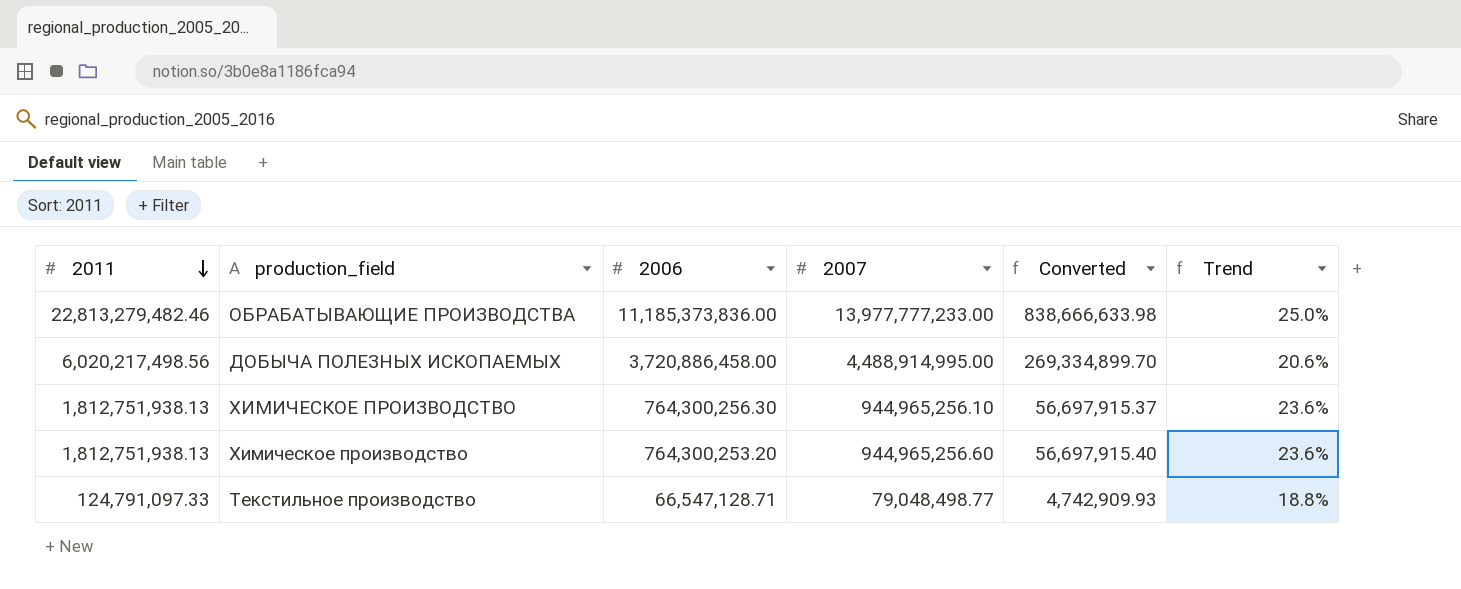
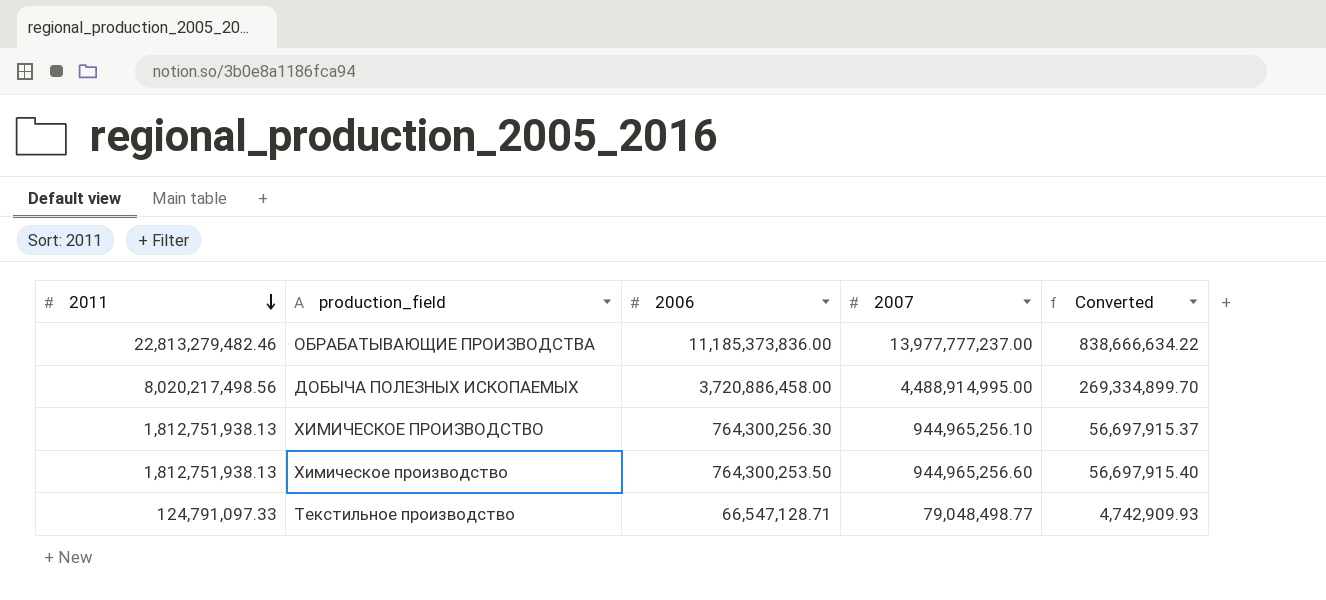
column Trend | formula: ([2007] - [2006]) / [2006] -> none
ОБРАБАТЫВАЮЩИЕ ПРОИЗВОДСТВА | 2007: 13,977,777,233.00 -> 13,977,777,237.00
ОБРАБАТЫВАЮЩИЕ ПРОИЗВОДСТВА | Converted: 838,666,633.98 -> 838,666,634.22
ДОБЫЧА ПОЛЕЗНЫХ ИСКОПАЕМЫХ | 2011: 6,020,217,498.56 -> 8,020,217,498.56
Химическое производство | 2006: 764,300,253.20 -> 764,300,253.50

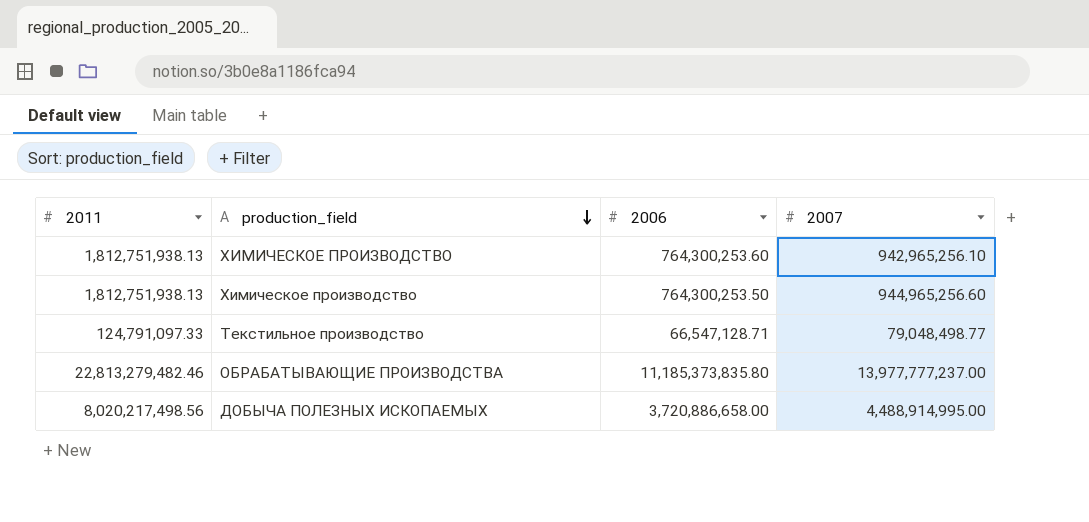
row order: 2011 descending -> production_field descending
column Converted | formula: [2007] * 0.06 -> none
ХИМИЧЕСКОЕ ПРОИЗВОДСТВО | 2006: 764,300,256.30 -> 764,300,253.60
ХИМИЧЕСКОЕ ПРОИЗВОДСТВО | 2007: 944,965,256.10 -> 942,965,256.10
ОБРАБАТЫВАЮЩИЕ ПРОИЗВОДСТВА | 2006: 11,185,373,836.00 -> 11,185,373,835.80
ДОБЫЧА ПОЛЕЗНЫХ ИСКОПАЕМЫХ | 2006: 3,720,886,458.00 -> 3,720,886,658.00

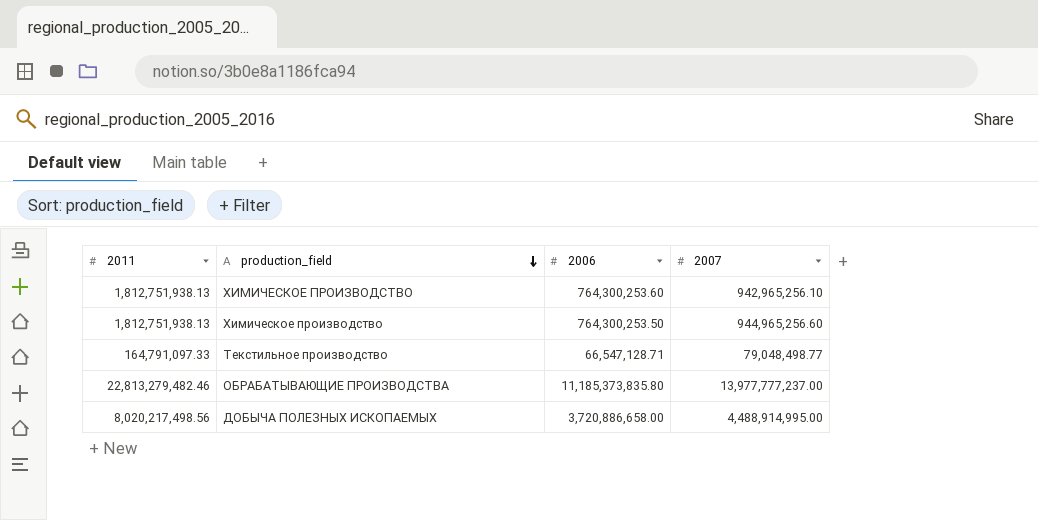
Текстильное производство | 2011: 124,791,097.33 -> 164,791,097.33

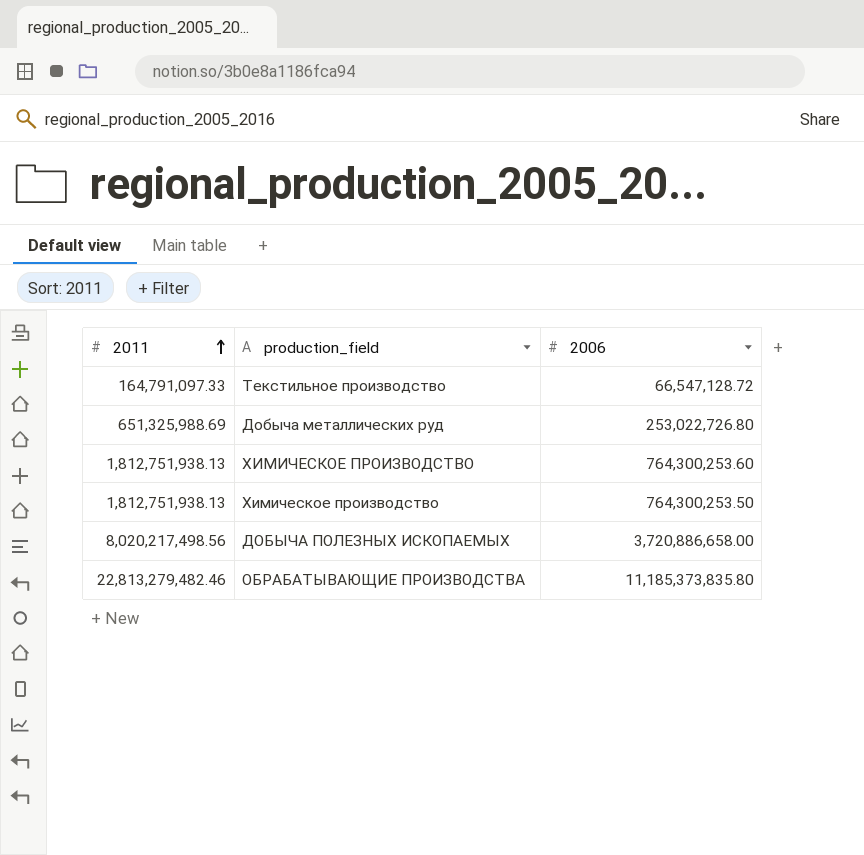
row order: production_field descending -> 2011 ascending
column 2007 | position: 4 -> none
Текстильное производство | 2006: 66,547,128.71 -> 66,547,128.72
row Добыча металлических руд: none -> 651,325,988.69 | 253,022,726.80

